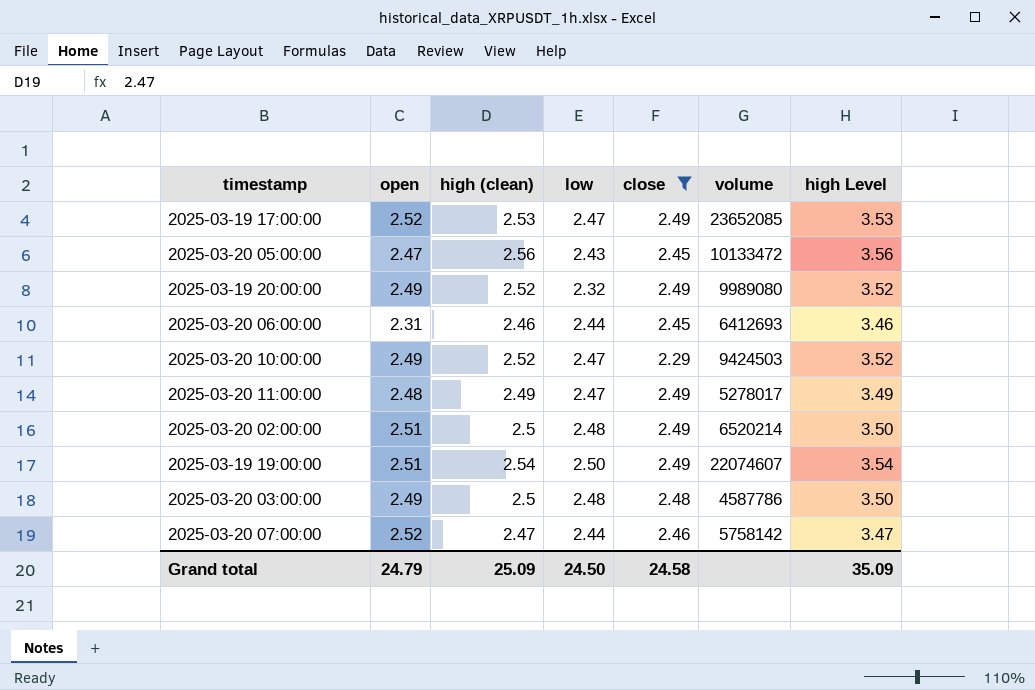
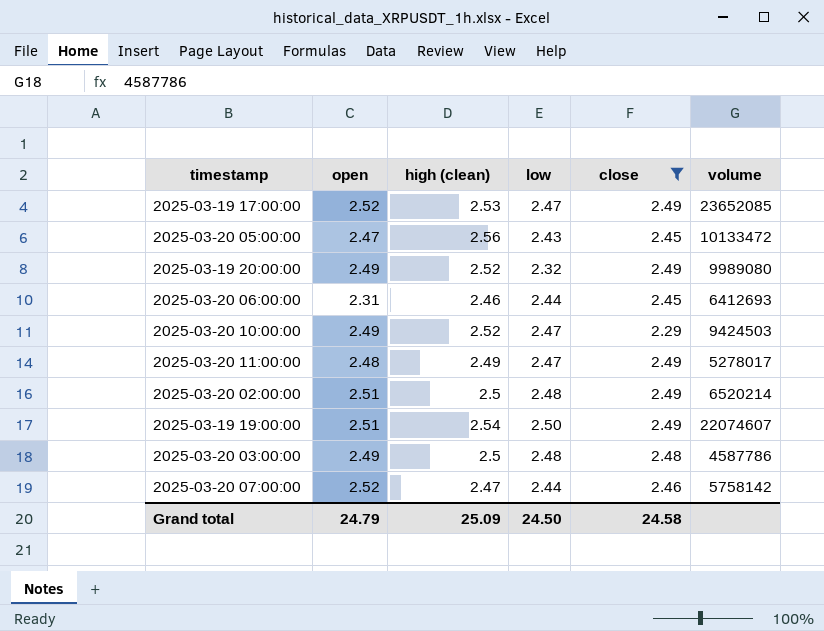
column high Level | formula: [high (clean)] + 1 -> none

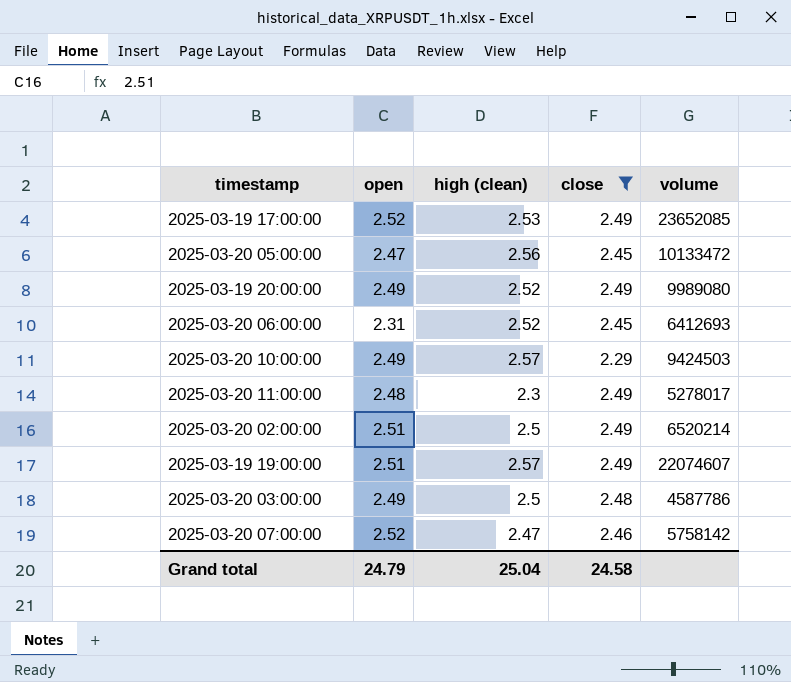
column low | position: 4 -> none
2025-03-20 06:00:00 | high (clean): 2.46 -> 2.52
2025-03-20 10:00:00 | high (clean): 2.52 -> 2.57
2025-03-20 11:00:00 | high (clean): 2.49 -> 2.3
2025-03-19 19:00:00 | high (clean): 2.54 -> 2.57
Grand total | high (clean): 25.09 -> 25.04

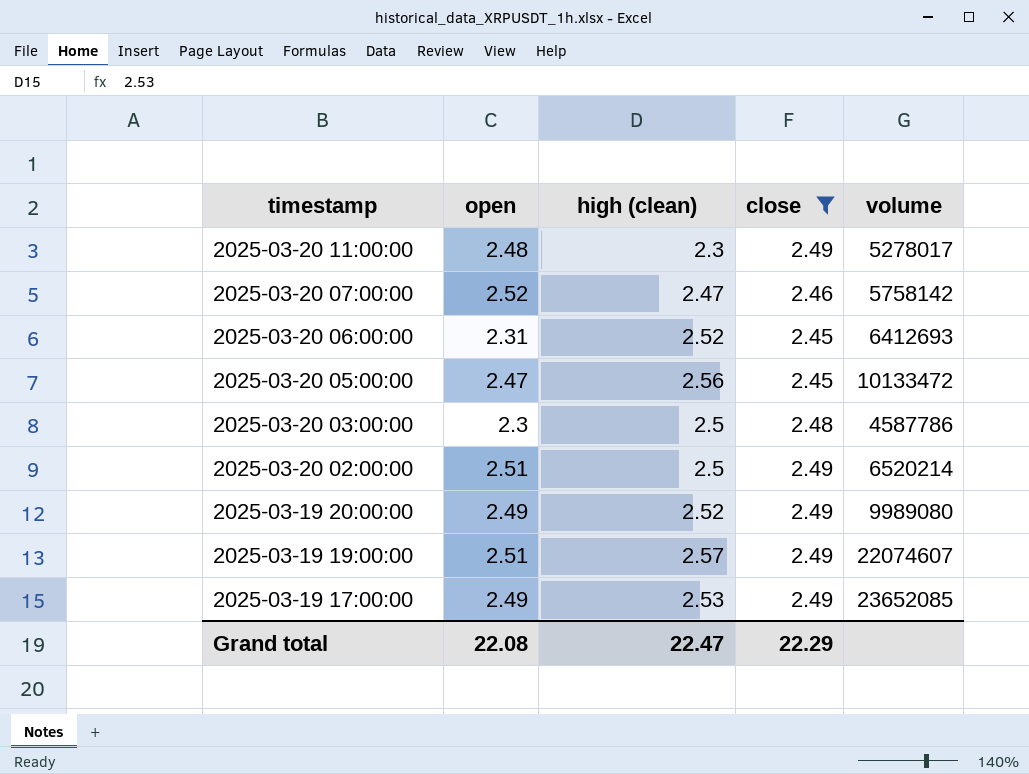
row order: none -> timestamp descending
row 2025-03-20 10:00:00: 2.49 | 2.57 | 2.29 | 9424503 -> none
2025-03-20 03:00:00 | open: 2.49 -> 2.3
2025-03-19 17:00:00 | open: 2.52 -> 2.49
Grand total | open: 24.79 -> 22.08
Grand total | high (clean): 25.04 -> 22.47
Grand total | close: 24.58 -> 22.29

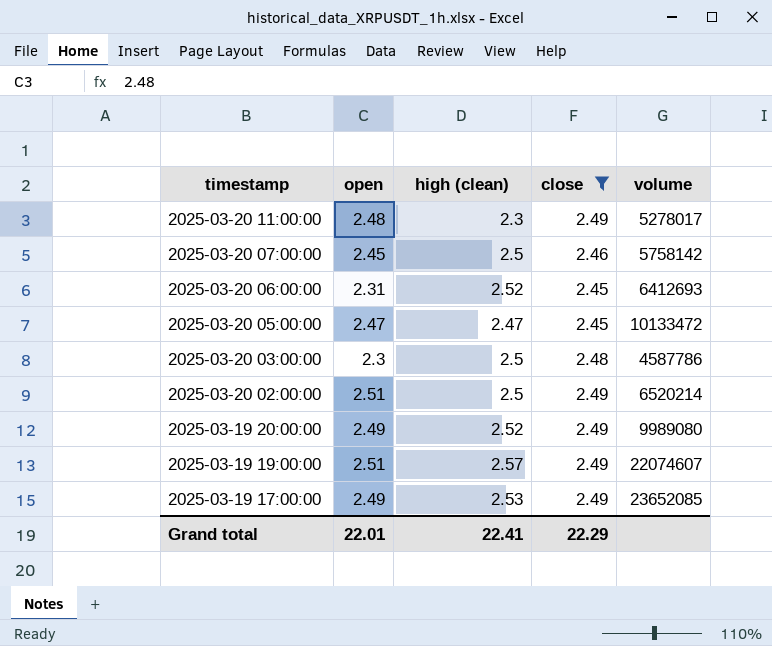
2025-03-20 07:00:00 | open: 2.52 -> 2.45
2025-03-20 07:00:00 | high (clean): 2.47 -> 2.5
2025-03-20 05:00:00 | high (clean): 2.56 -> 2.47
Grand total | open: 22.08 -> 22.01
Grand total | high (clean): 22.47 -> 22.41

